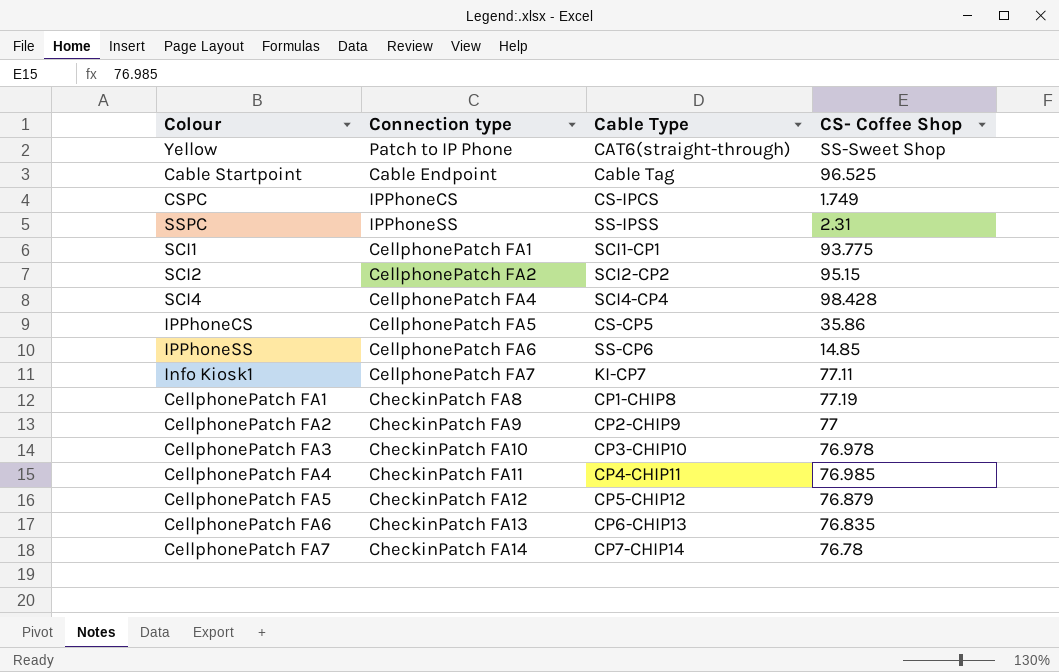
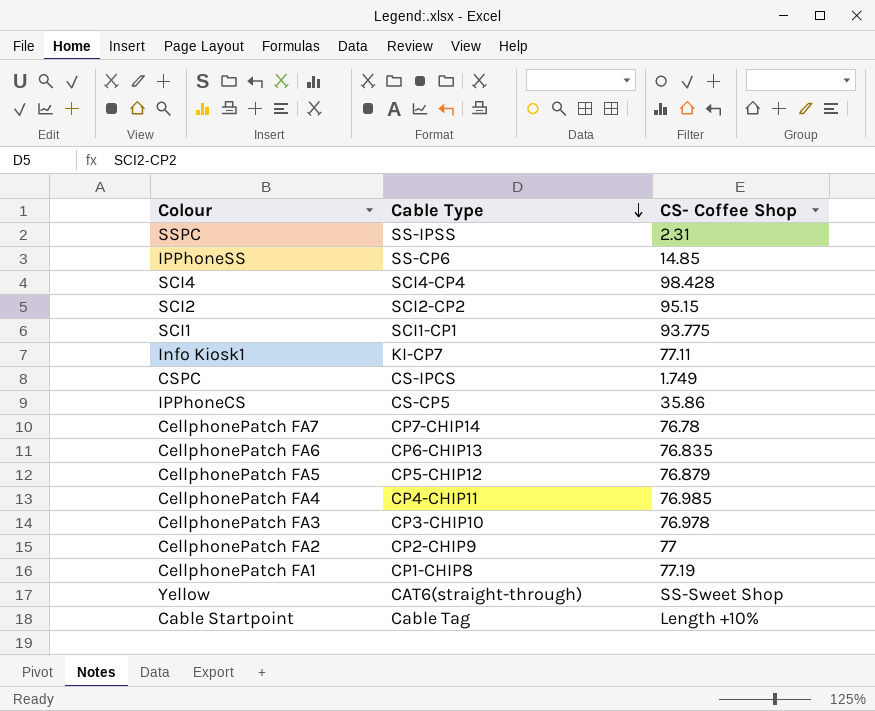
row order: none -> Cable Type descending
column Connection type | position: 2 -> none
Cable Startpoint | CS- Coffee Shop: 96.525 -> Length +10%

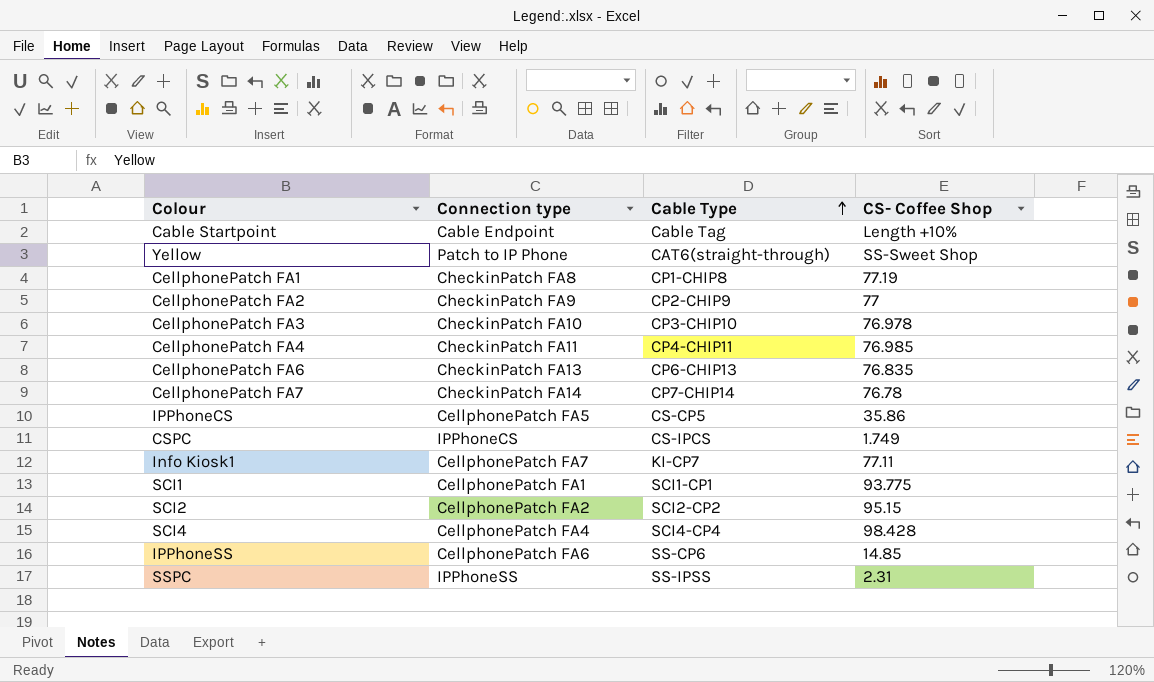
row order: Cable Type descending -> Cable Type ascending
column Connection type | position: none -> 2
row CellphonePatch FA5: CP5-CHIP12 | 76.879 -> none

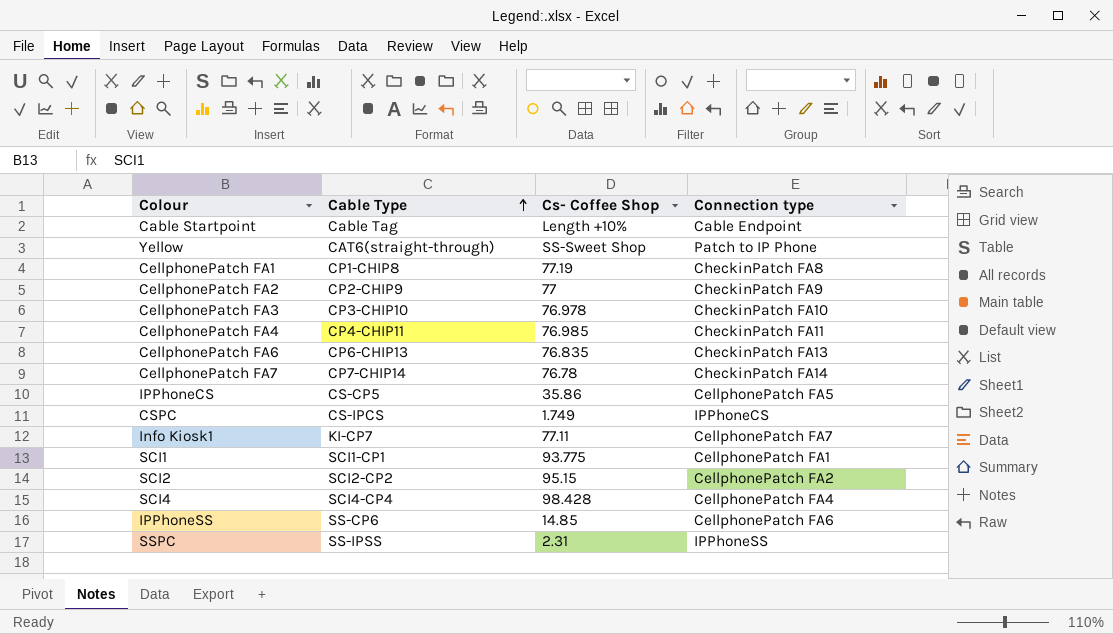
column name: CS- Coffee Shop -> Cs- Coffee Shop
column Connection type | position: 2 -> 4

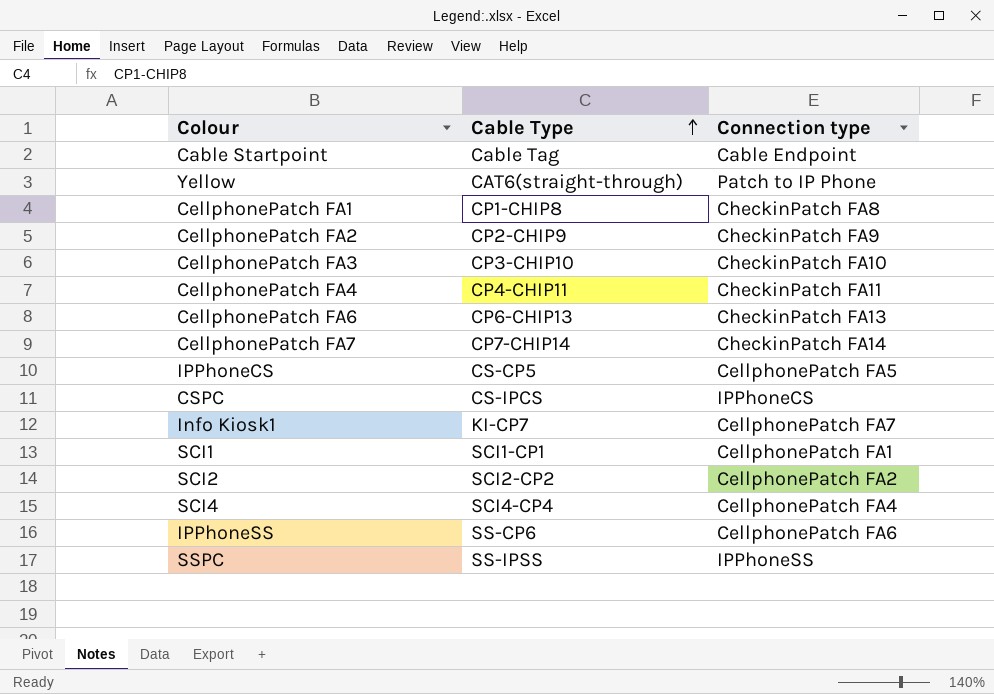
column Cs- Coffee Shop | position: 3 -> none

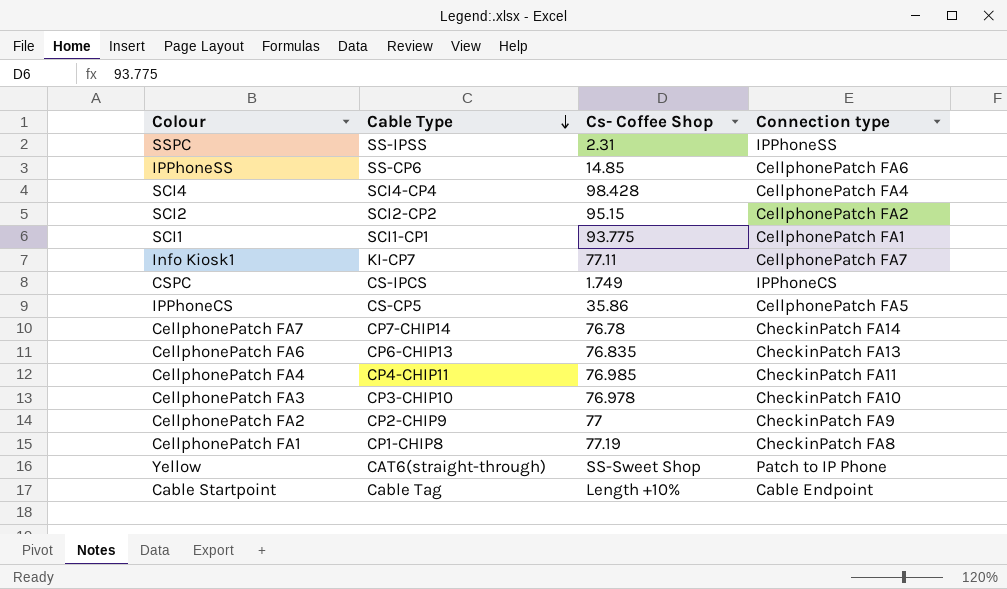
row order: Cable Type ascending -> Cable Type descending
column Cs- Coffee Shop | position: none -> 3

